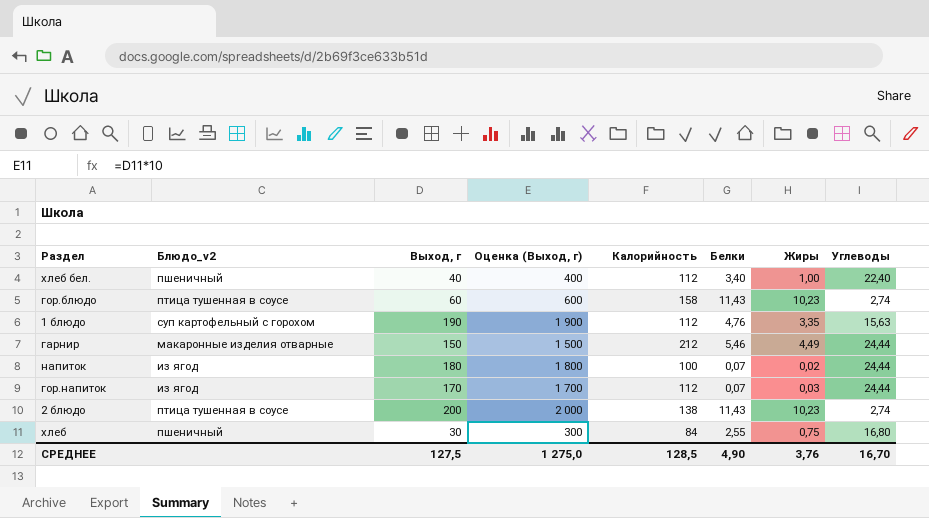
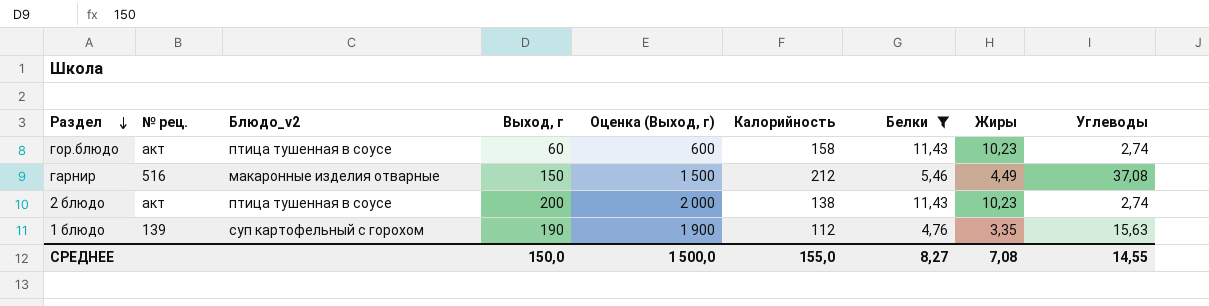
filter: none -> Белки >= 4,76
row order: none -> Раздел descending
column № рец. | position: none -> 2
гарнир | Углеводы: 24,44 -> 37,08
СРЕДНЕЕ | Выход, г: 127,5 -> 150,0
СРЕДНЕЕ | Оценка (Выход, г): 1 275,0 -> 1 500,0
СРЕДНЕЕ | Калорийность: 128,5 -> 155,0
СРЕДНЕЕ | Белки: 4,90 -> 8,27
СРЕДНЕЕ | Жиры: 3,76 -> 7,08
СРЕДНЕЕ | Углеводы: 16,70 -> 14,55

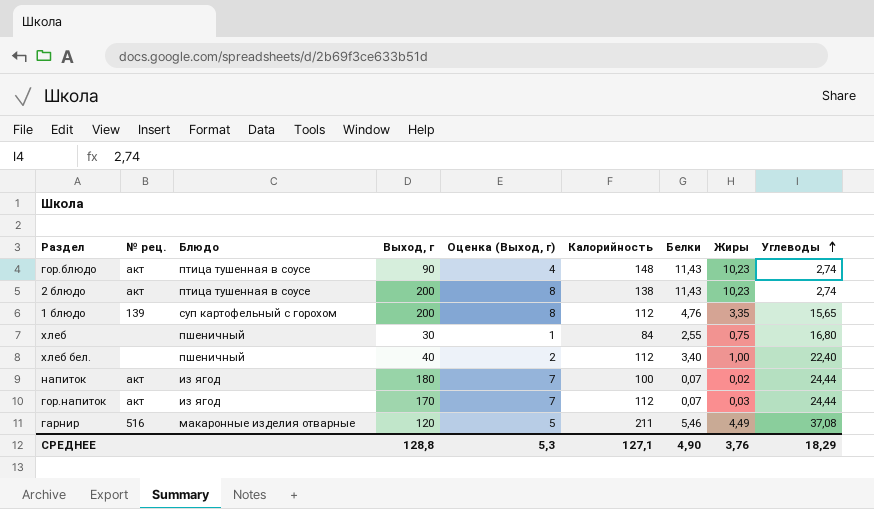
filter: Белки >= 4,76 -> none
row order: Раздел descending -> Углеводы ascending
column name: Блюдо_v2 -> Блюдо
column Оценка (Выход, г) | formula: [Выход, г] * 10 -> [Выход, г] * 0,04
гор.блюдо | Выход, г: 60 -> 90
гор.блюдо | Калорийность: 158 -> 148
1 блюдо | Выход, г: 190 -> 200
1 блюдо | Углеводы: 15,63 -> 15,65
гарнир | Выход, г: 150 -> 120
гарнир | Калорийность: 212 -> 211
СРЕДНЕЕ | Выход, г: 150,0 -> 128,8
СРЕДНЕЕ | Оценка (Выход, г): 1 500,0 -> 5,3
СРЕДНЕЕ | Калорийность: 155,0 -> 127,1
СРЕДНЕЕ | Белки: 8,27 -> 4,90
СРЕДНЕЕ | Жиры: 7,08 -> 3,76
СРЕДНЕЕ | Углеводы: 14,55 -> 18,29

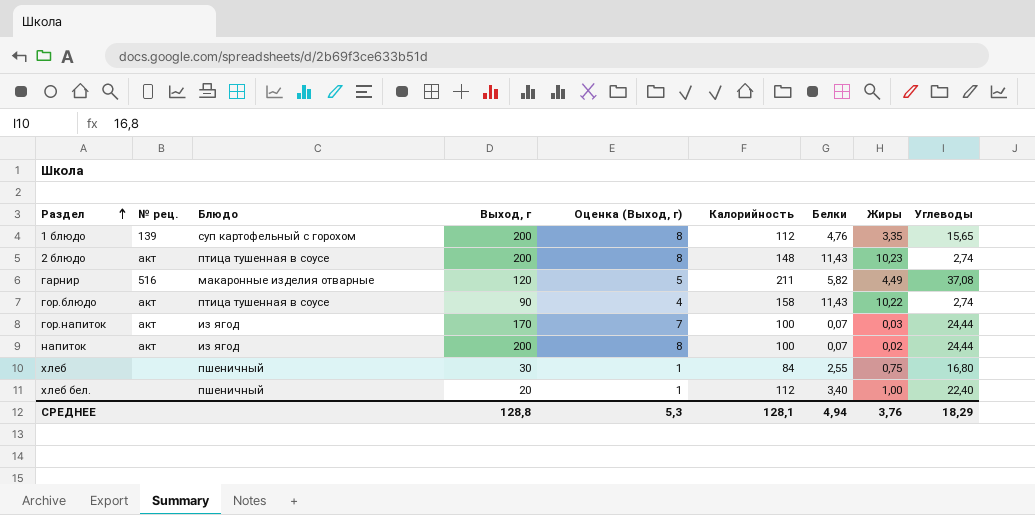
row order: Углеводы ascending -> Раздел ascending
2 блюдо | Калорийность: 138 -> 148
гарнир | Белки: 5,46 -> 5,82
гор.блюдо | Калорийность: 148 -> 158
гор.блюдо | Жиры: 10,23 -> 10,22
гор.напиток | Калорийность: 112 -> 100
напиток | Выход, г: 180 -> 200
напиток | Оценка (Выход, г): 7 -> 8
хлеб бел. | Выход, г: 40 -> 20
хлеб бел. | Оценка (Выход, г): 2 -> 1
СРЕДНЕЕ | Калорийность: 127,1 -> 128,1
СРЕДНЕЕ | Белки: 4,90 -> 4,94

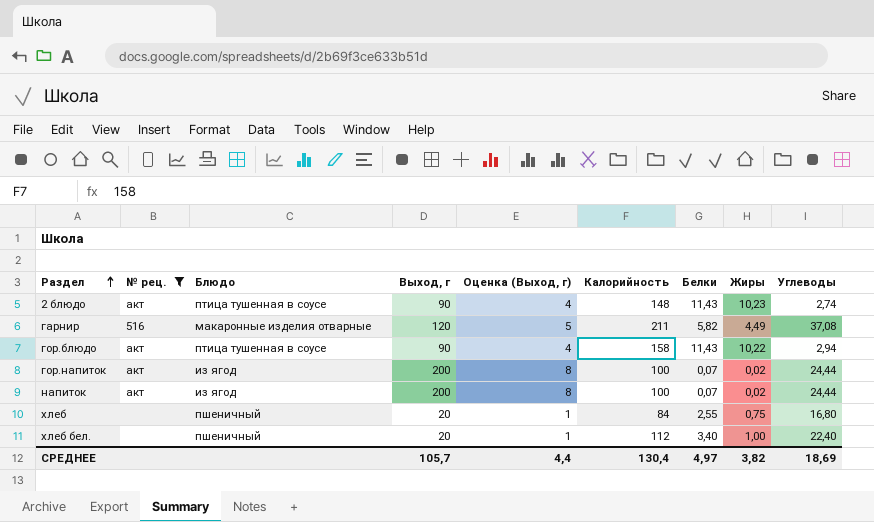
filter: none -> № рец. != 139
2 блюдо | Выход, г: 200 -> 90
2 блюдо | Оценка (Выход, г): 8 -> 4
гор.блюдо | Углеводы: 2,74 -> 2,94
гор.напиток | Выход, г: 170 -> 200
гор.напиток | Оценка (Выход, г): 7 -> 8
гор.напиток | Жиры: 0,03 -> 0,02
хлеб | Выход, г: 30 -> 20
СРЕДНЕЕ | Выход, г: 128,8 -> 105,7
СРЕДНЕЕ | Оценка (Выход, г): 5,3 -> 4,4
СРЕДНЕЕ | Калорийность: 128,1 -> 130,4
СРЕДНЕЕ | Белки: 4,94 -> 4,97
СРЕДНЕЕ | Жиры: 3,76 -> 3,82
СРЕДНЕЕ | Углеводы: 18,29 -> 18,69

